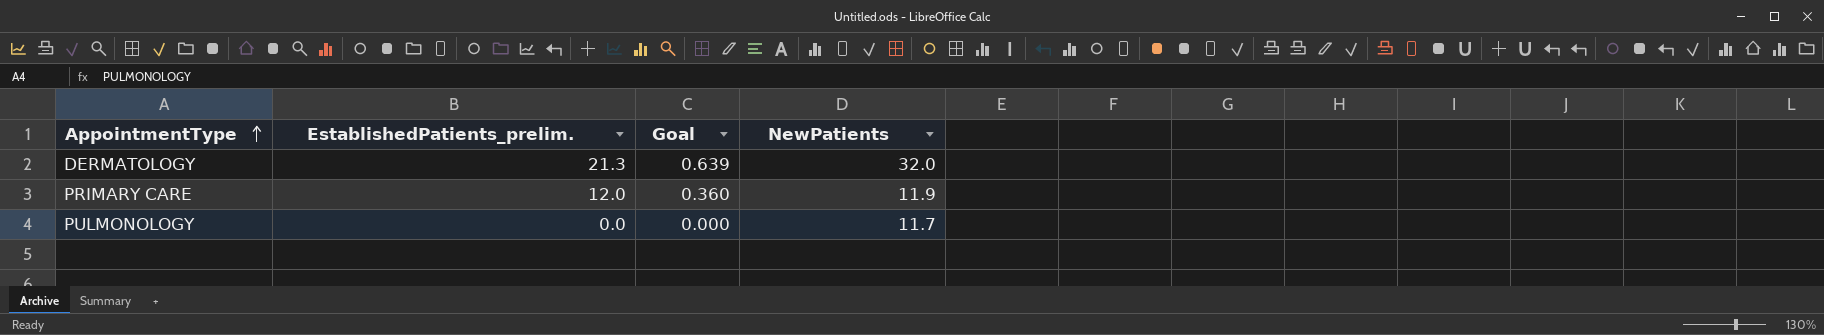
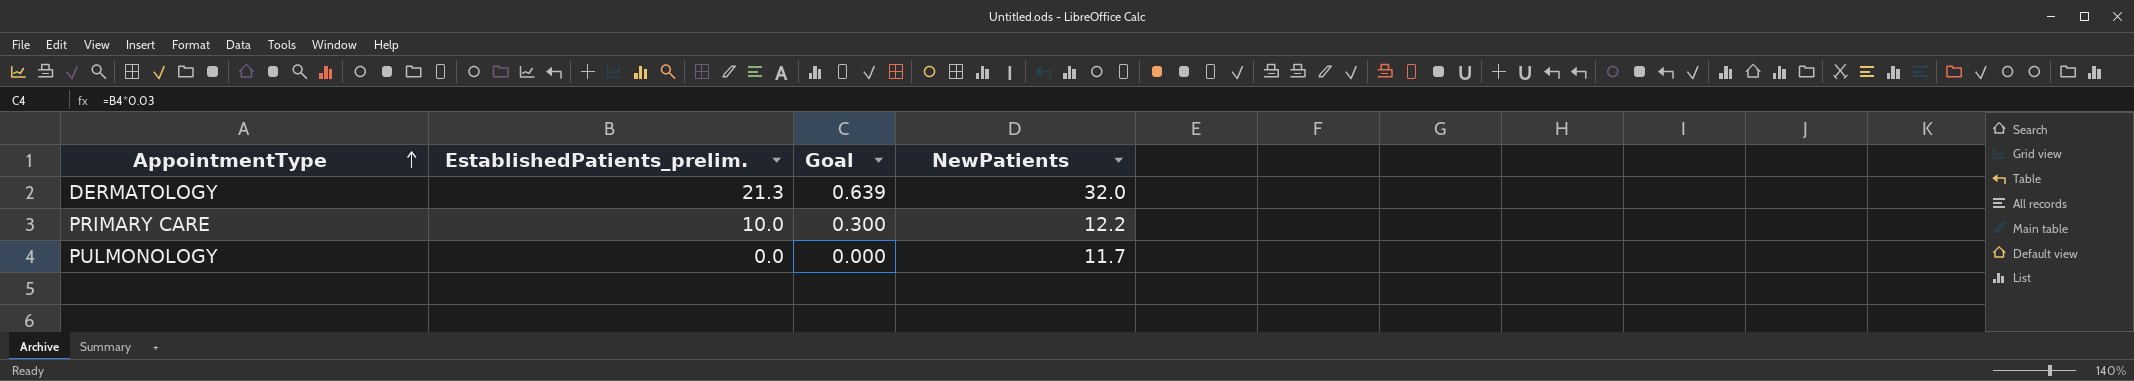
PRIMARY CARE | EstablishedPatients_prelim.: 12.0 -> 10.0
PRIMARY CARE | Goal: 0.360 -> 0.300
PRIMARY CARE | NewPatients: 11.9 -> 12.2

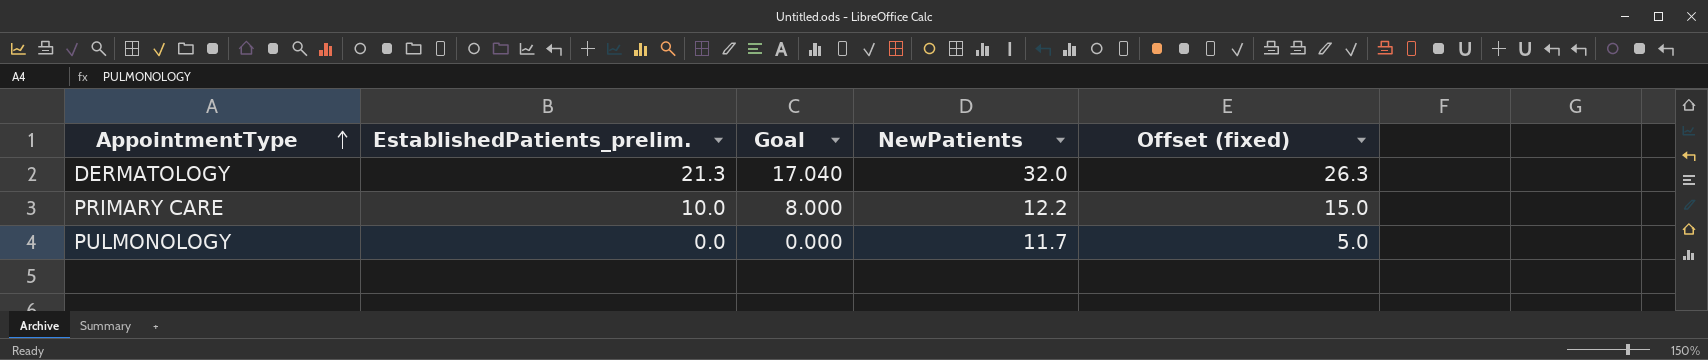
column Goal | formula: [EstablishedPatients_prelim.] * 0.03 -> [EstablishedPatients_prelim.] * 0.8
column Offset (fixed) | formula: none -> [EstablishedPatients_prelim.] + 5

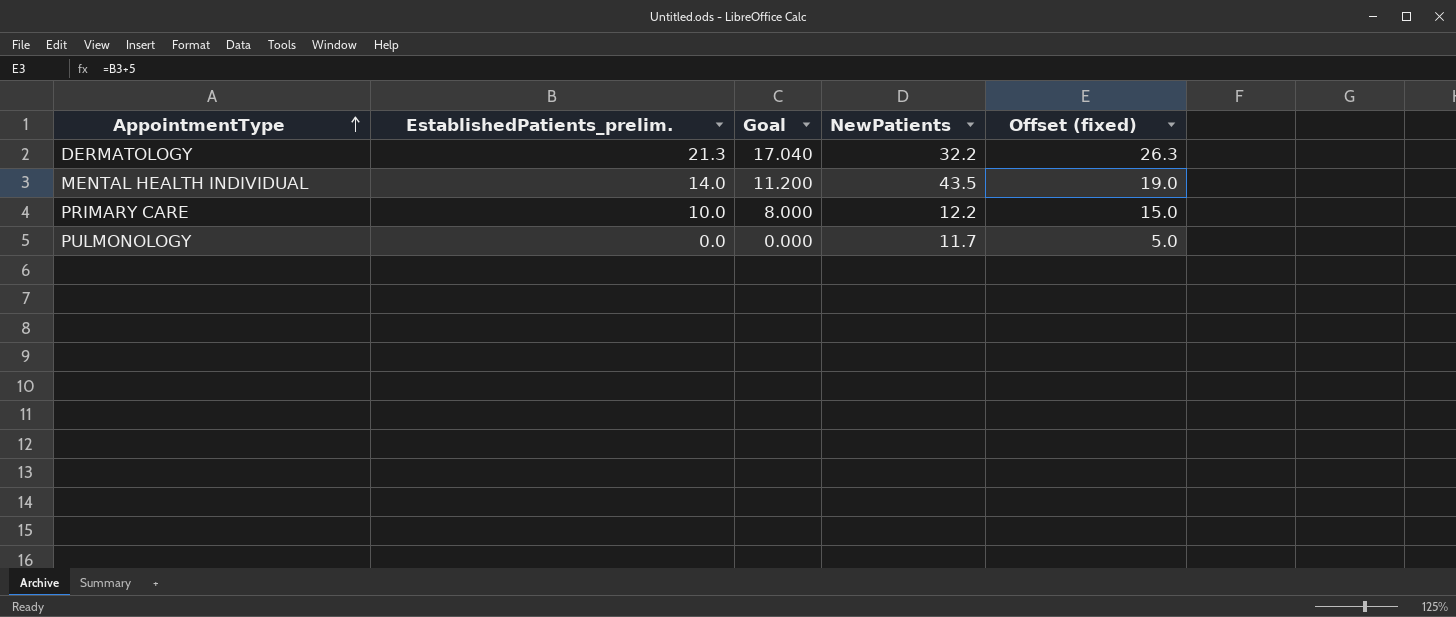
DERMATOLOGY | NewPatients: 32.0 -> 32.2
row MENTAL HEALTH INDIVIDUAL: none -> 14.0 | 11.200 | 43.5 | 19.0

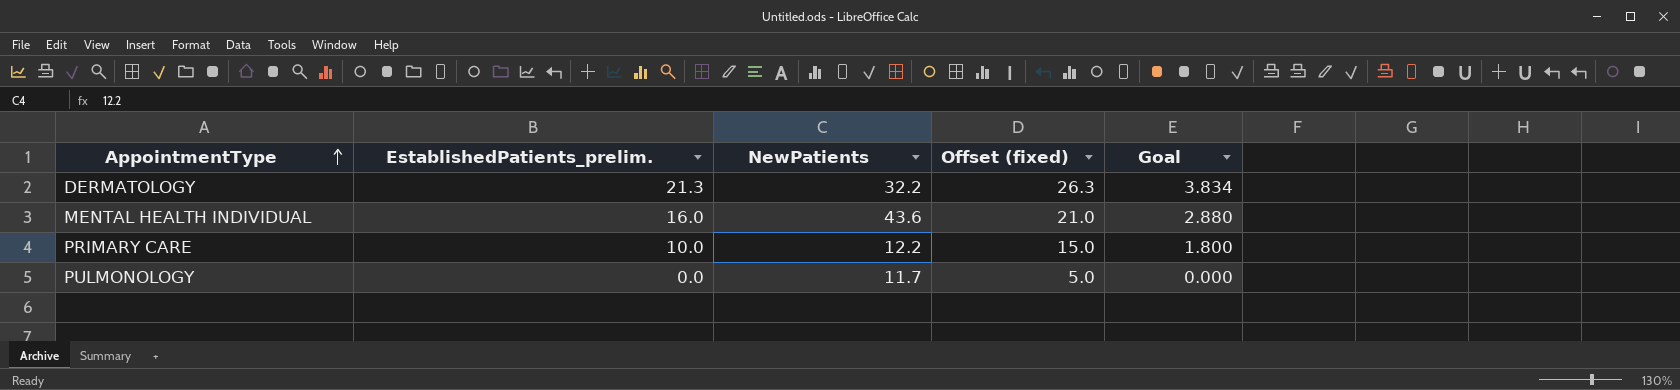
column Goal | formula: [EstablishedPatients_prelim.] * 0.8 -> [EstablishedPatients_prelim.] * 0.18
column Goal | position: 3 -> 5
MENTAL HEALTH INDIVIDUAL | EstablishedPatients_prelim.: 14.0 -> 16.0
MENTAL HEALTH INDIVIDUAL | NewPatients: 43.5 -> 43.6
MENTAL HEALTH INDIVIDUAL | Offset (fixed): 19.0 -> 21.0

